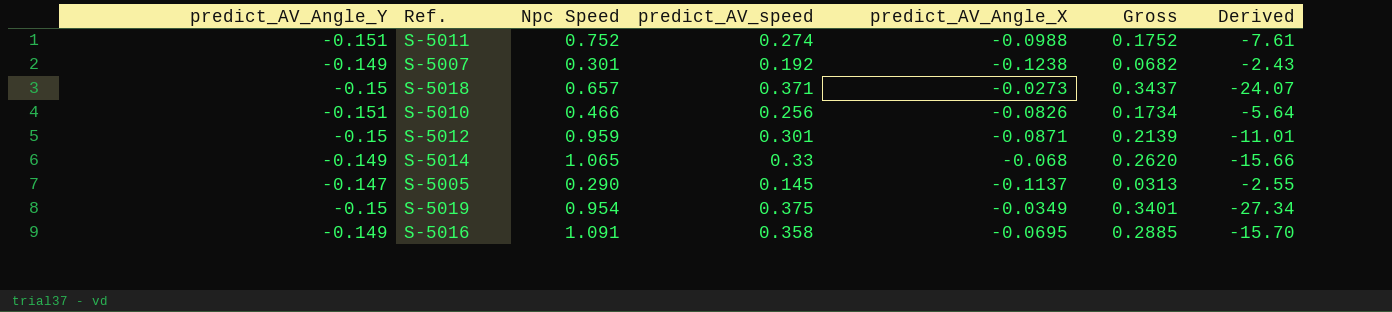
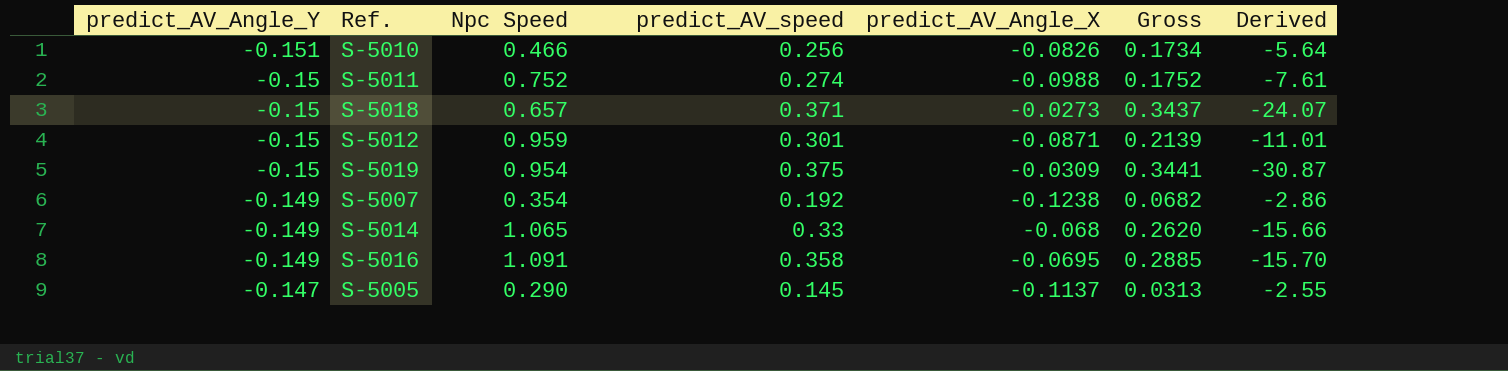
row order: none -> predict_AV_Angle_Y ascending
S-5011 | predict_AV_Angle_Y: -0.151 -> -0.15
S-5019 | predict_AV_Angle_X: -0.0349 -> -0.0309
S-5019 | Gross: 0.3401 -> 0.3441
S-5019 | Derived: -27.34 -> -30.87
S-5007 | Npc Speed: 0.301 -> 0.354
S-5007 | Derived: -2.43 -> -2.86

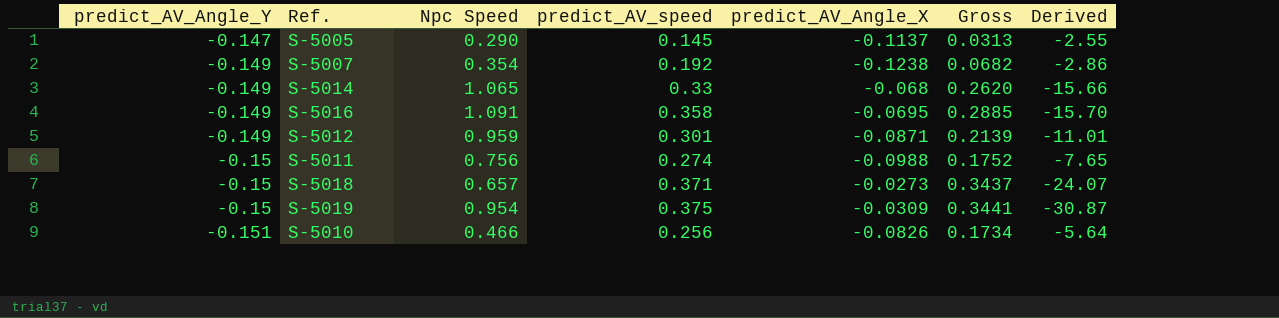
row order: predict_AV_Angle_Y ascending -> predict_AV_Angle_Y descending
S-5012 | predict_AV_Angle_Y: -0.15 -> -0.149
S-5011 | Npc Speed: 0.752 -> 0.756
S-5011 | Derived: -7.61 -> -7.65

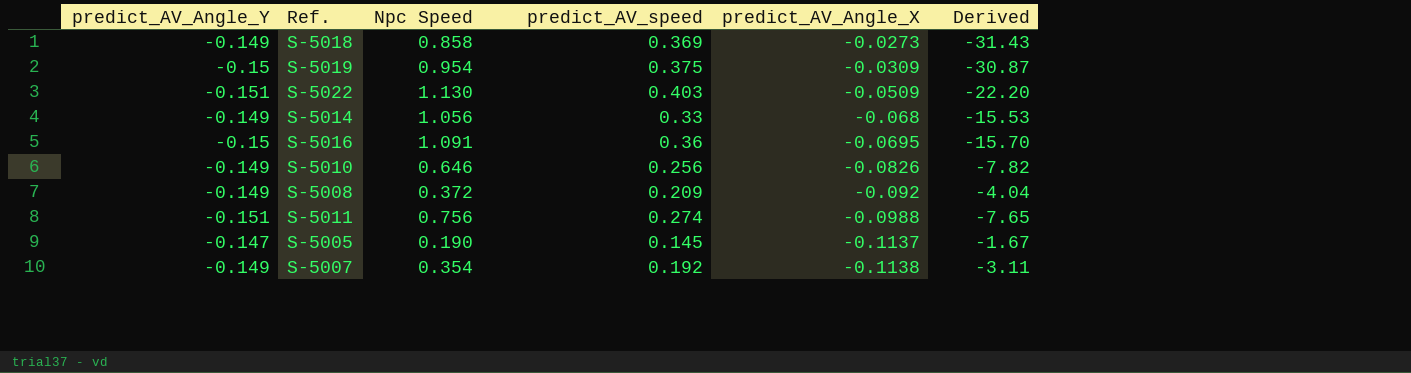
row order: predict_AV_Angle_Y descending -> predict_AV_Angle_X descending
column Gross | formula: [predict_AV_speed] + [predict_AV_Angle_X] -> none
row S-5012: -0.149 | 0.959 | 0.301 | -0.0871 | 0.2139 | -11.01 -> none
S-5018 | predict_AV_Angle_Y: -0.15 -> -0.149
S-5018 | Npc Speed: 0.657 -> 0.858
S-5018 | predict_AV_speed: 0.371 -> 0.369
S-5018 | Derived: -24.07 -> -31.43
row S-5022: none -> -0.151 | 1.130 | 0.403 | -0.0509 | -22.20
S-5014 | Npc Speed: 1.065 -> 1.056
S-5014 | Derived: -15.66 -> -15.53
S-5016 | predict_AV_Angle_Y: -0.149 -> -0.15
S-5016 | predict_AV_speed: 0.358 -> 0.36
S-5010 | predict_AV_Angle_Y: -0.151 -> -0.149
S-5010 | Npc Speed: 0.466 -> 0.646
S-5010 | Derived: -5.64 -> -7.82
row S-5008: none -> -0.149 | 0.372 | 0.209 | -0.092 | -4.04
S-5011 | predict_AV_Angle_Y: -0.15 -> -0.151
S-5005 | Npc Speed: 0.290 -> 0.190
S-5005 | Derived: -2.55 -> -1.67
S-5007 | predict_AV_Angle_X: -0.1238 -> -0.1138
S-5007 | Derived: -2.86 -> -3.11

